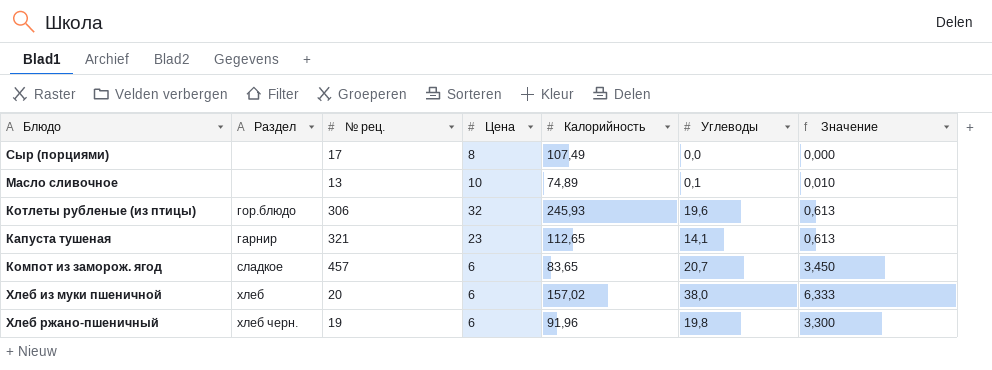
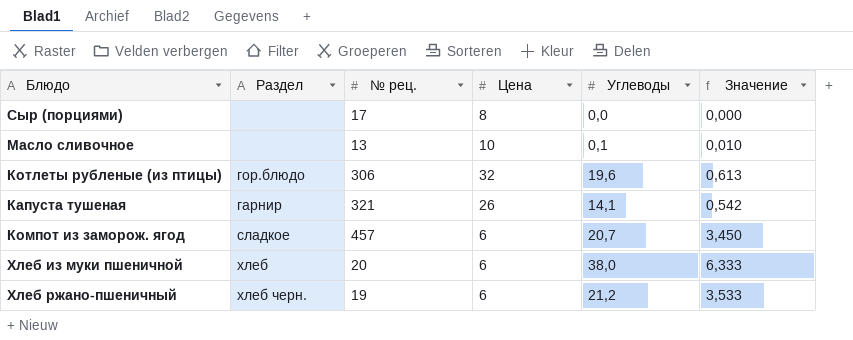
column Калорийность | position: 5 -> none
Капуста тушеная | Цена: 23 -> 26
Капуста тушеная | Значение: 0,613 -> 0,542
Хлеб ржано-пшеничный | Углеводы: 19,8 -> 21,2
Хлеб ржано-пшеничный | Значение: 3,300 -> 3,533

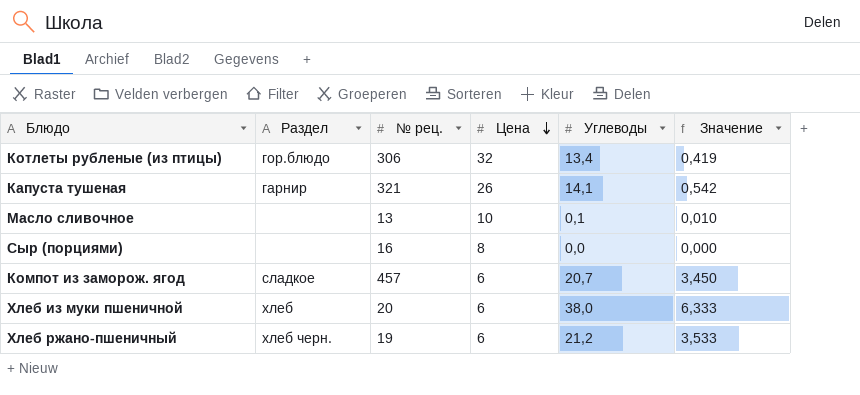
row order: none -> Цена descending
Котлеты рубленые (из птицы) | Углеводы: 19,6 -> 13,4
Котлеты рубленые (из птицы) | Значение: 0,613 -> 0,419
Сыр (порциями) | № рец.: 17 -> 16

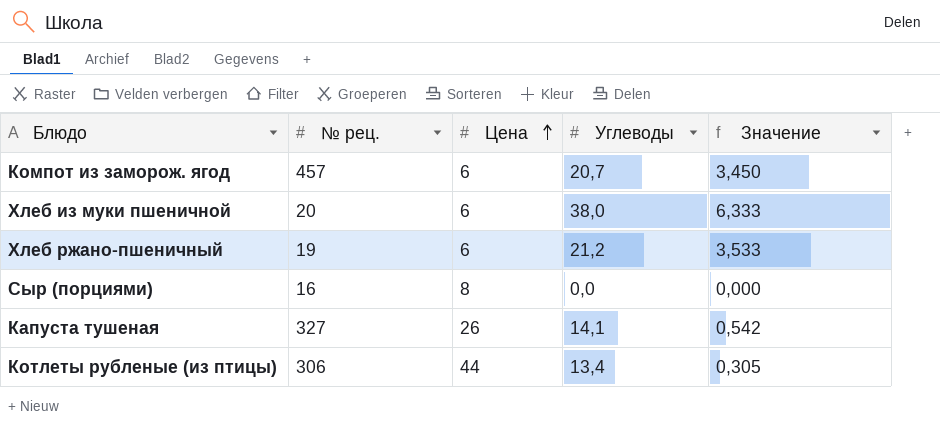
row order: Цена descending -> Цена ascending
column Раздел | position: 2 -> none
row Масло сливочное: none | 13 | 10 | 0,1 | 0,010 -> none
Капуста тушеная | № рец.: 321 -> 327
Котлеты рубленые (из птицы) | Цена: 32 -> 44
Котлеты рубленые (из птицы) | Значение: 0,419 -> 0,305

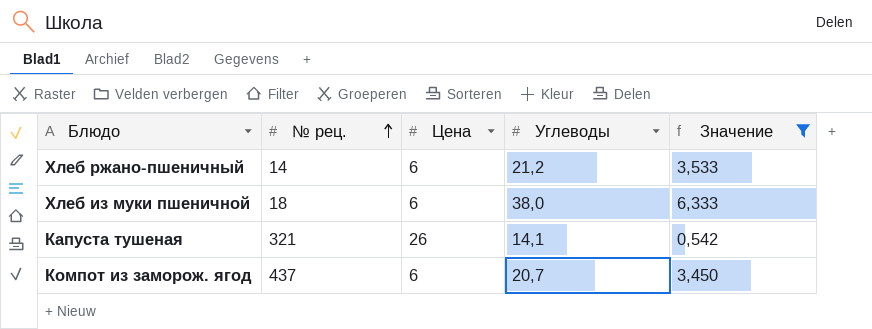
filter: none -> Значение >= 0,542
row order: Цена ascending -> № рец. ascending
Хлеб ржано-пшеничный | № рец.: 19 -> 14
Хлеб из муки пшеничной | № рец.: 20 -> 18
Капуста тушеная | № рец.: 327 -> 321
Компот из заморож. ягод | № рец.: 457 -> 437

